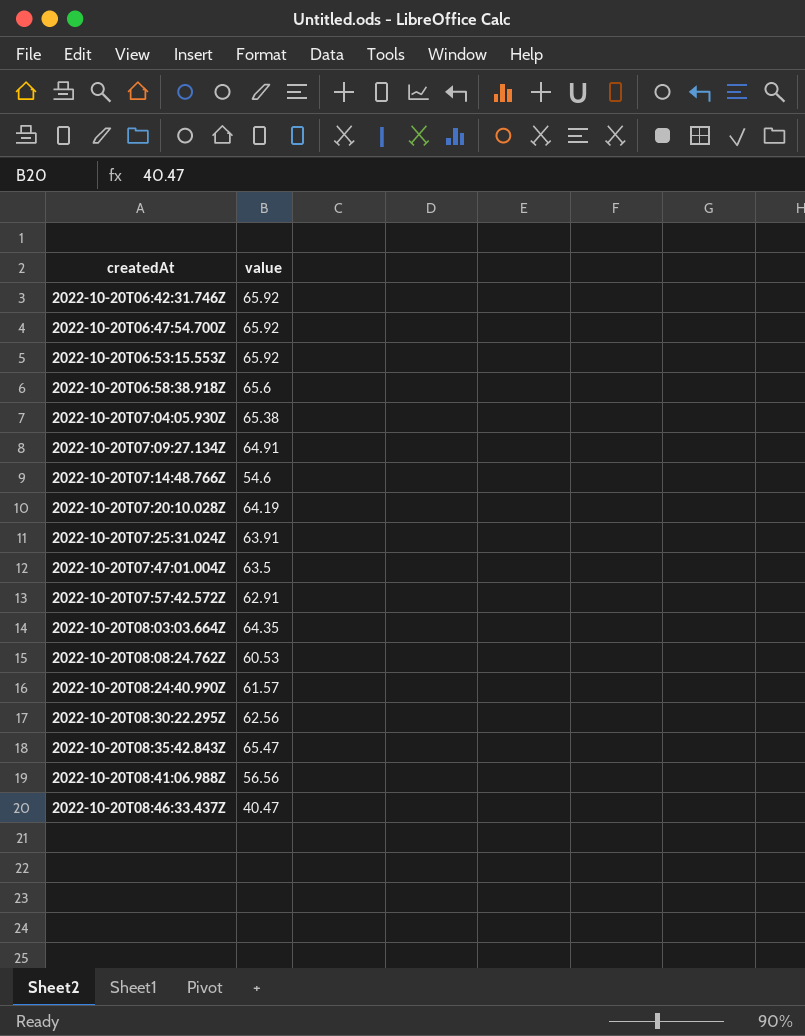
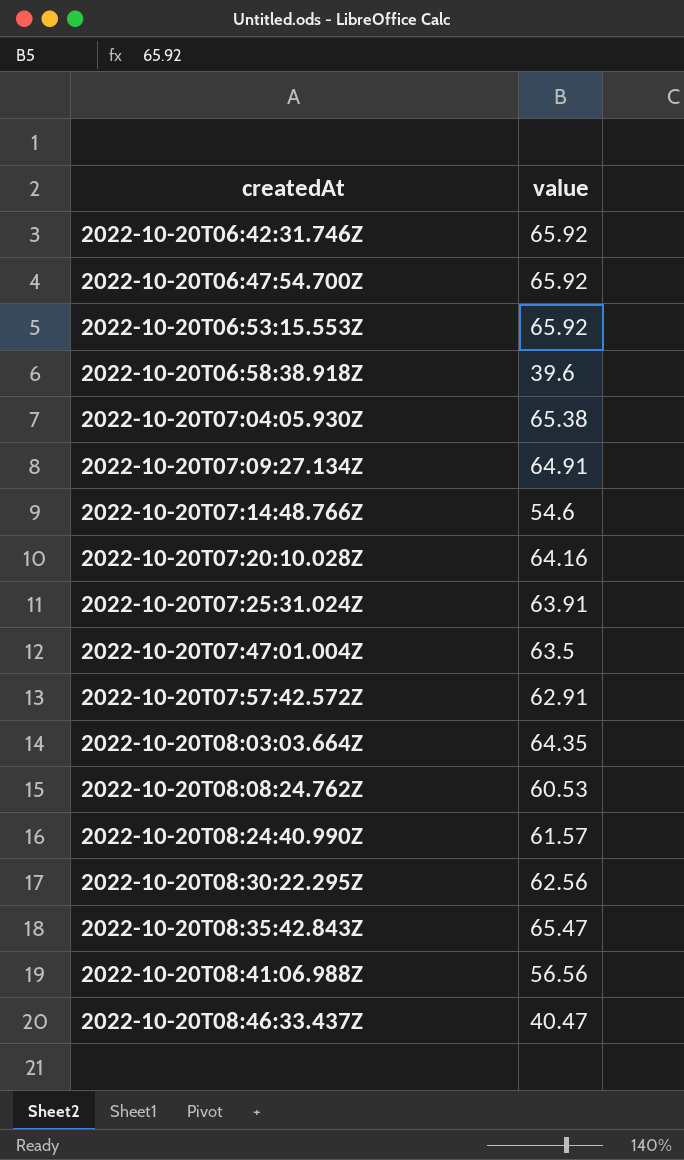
2022-10-20T06:58:38.918Z | value: 65.6 -> 39.6
2022-10-20T07:20:10.028Z | value: 64.19 -> 64.16

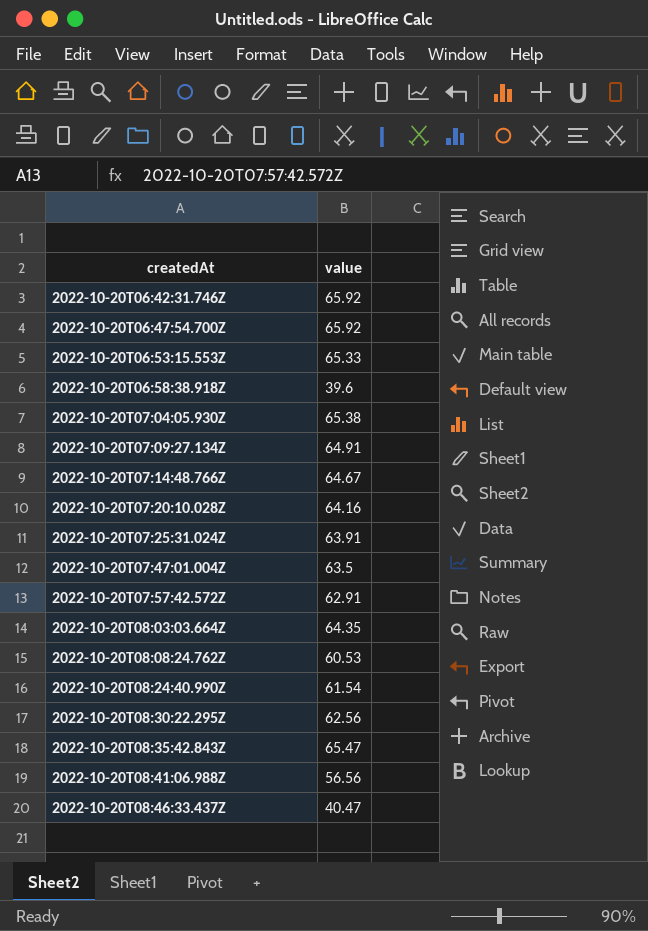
2022-10-20T06:53:15.553Z | value: 65.92 -> 65.33
2022-10-20T07:14:48.766Z | value: 54.6 -> 64.67
2022-10-20T08:24:40.990Z | value: 61.57 -> 61.54

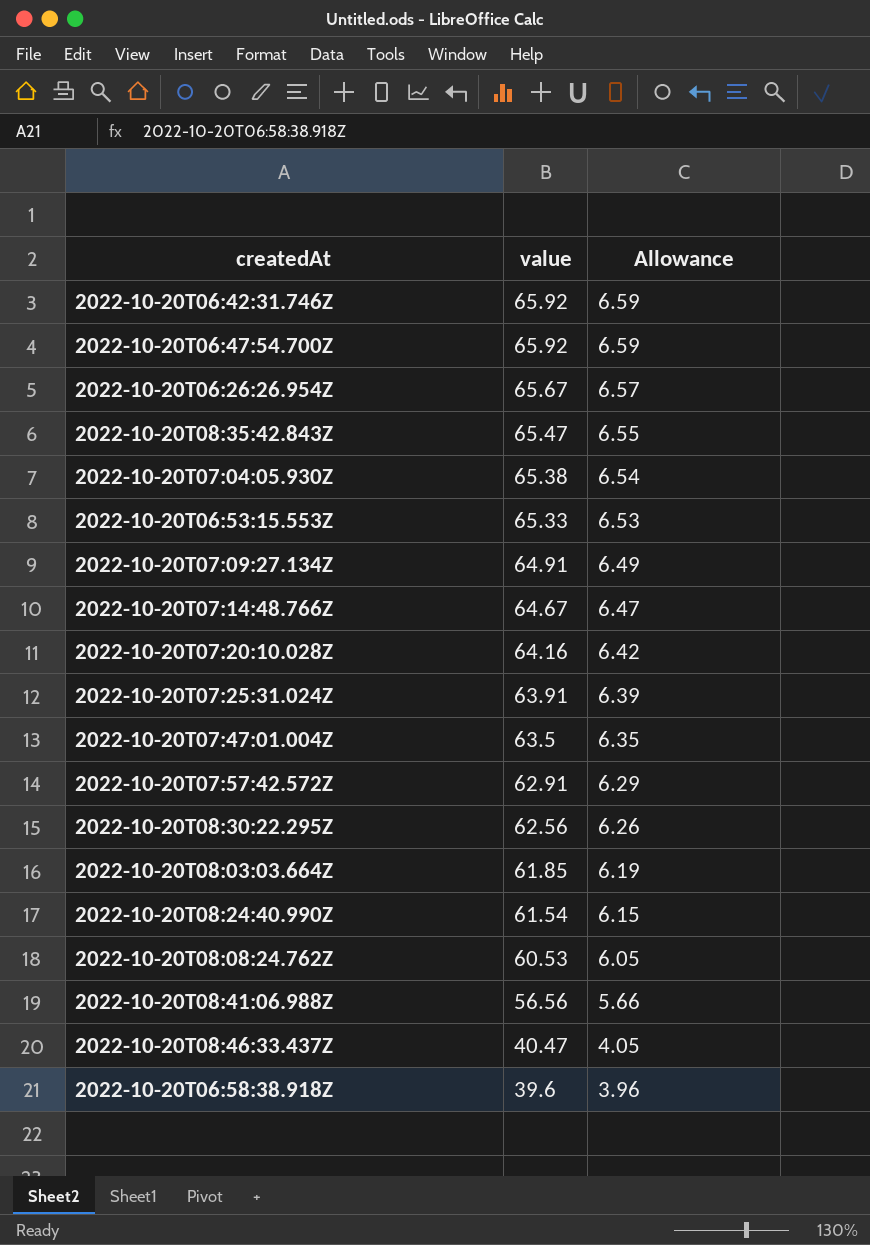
row order: createdAt ascending -> value descending
column Allowance | formula: none -> [value] * 0.1
row 2022-10-20T06:26:26.954Z: none -> 65.67 | 6.57
2022-10-20T08:03:03.664Z | value: 64.35 -> 61.85

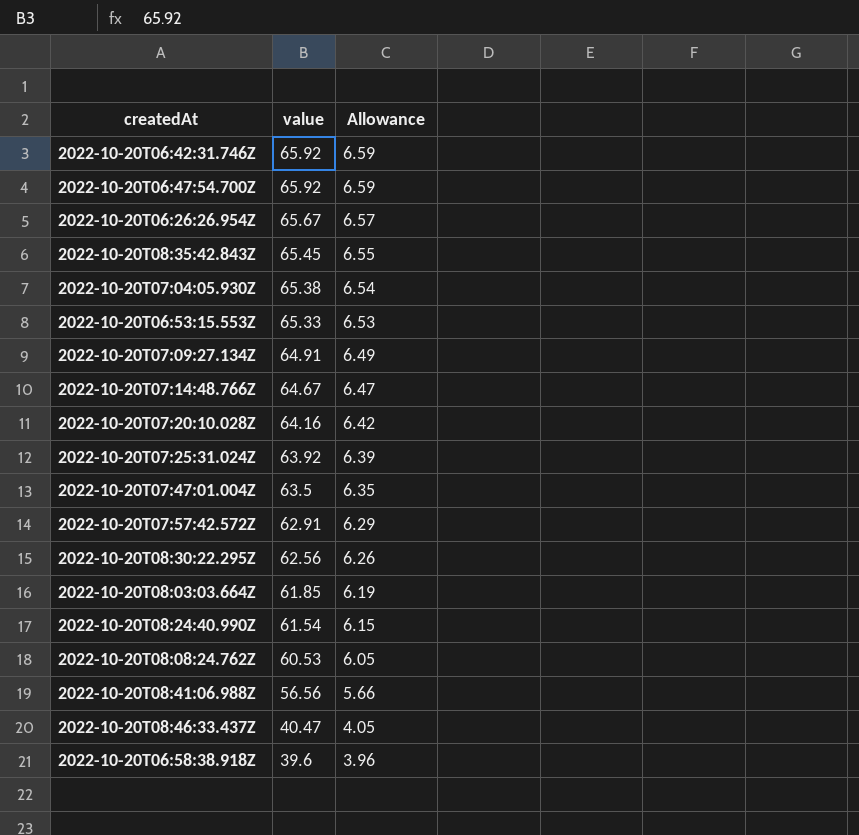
2022-10-20T08:35:42.843Z | value: 65.47 -> 65.45
2022-10-20T07:25:31.024Z | value: 63.91 -> 63.92

